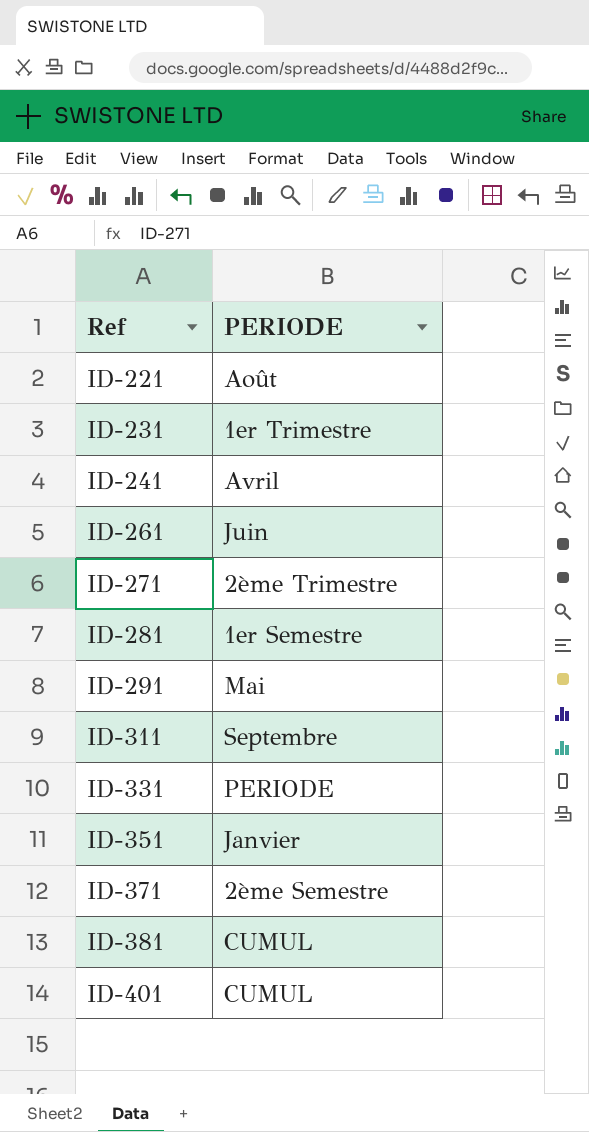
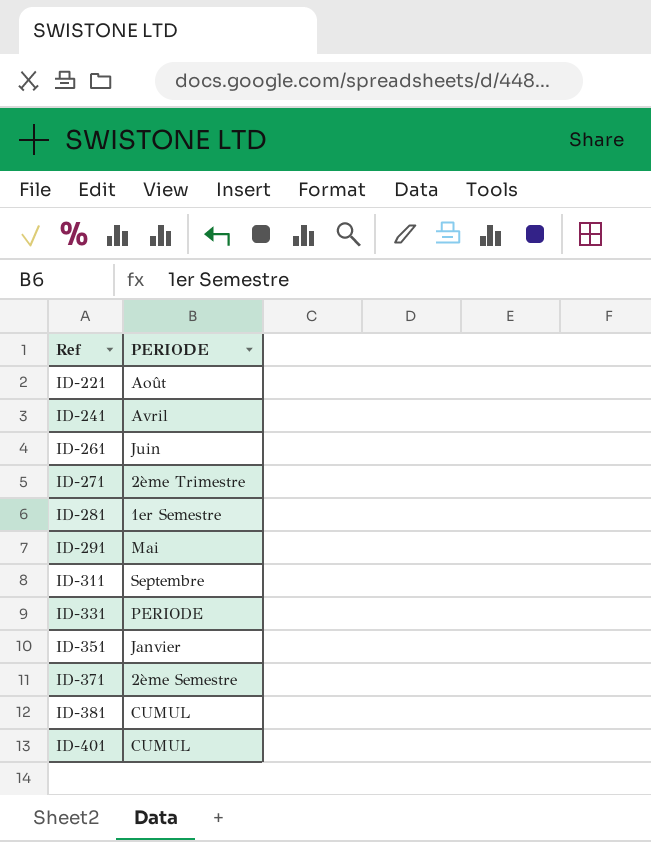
row ID-231: 1er Trimestre -> none

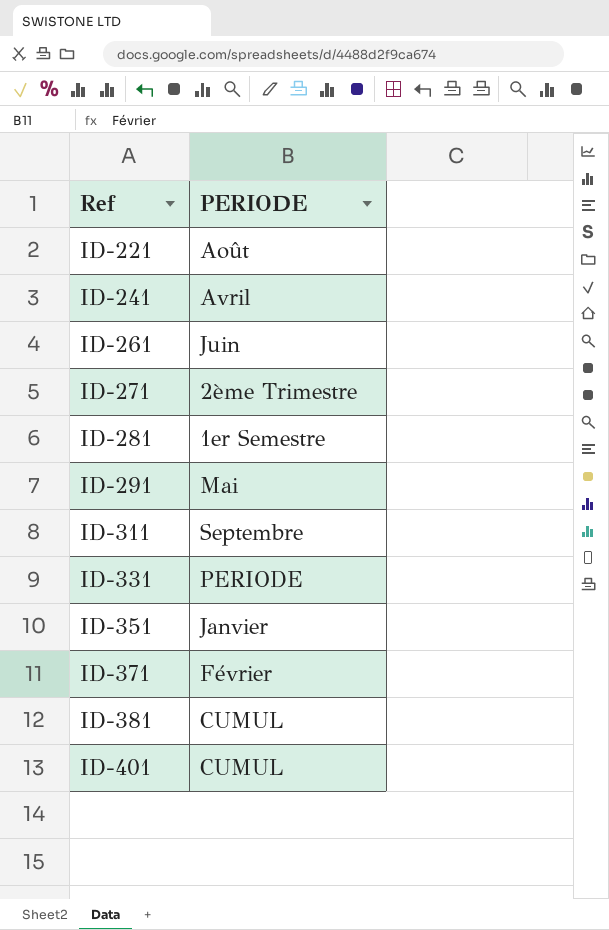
ID-371 | PERIODE: 2ème Semestre -> Février

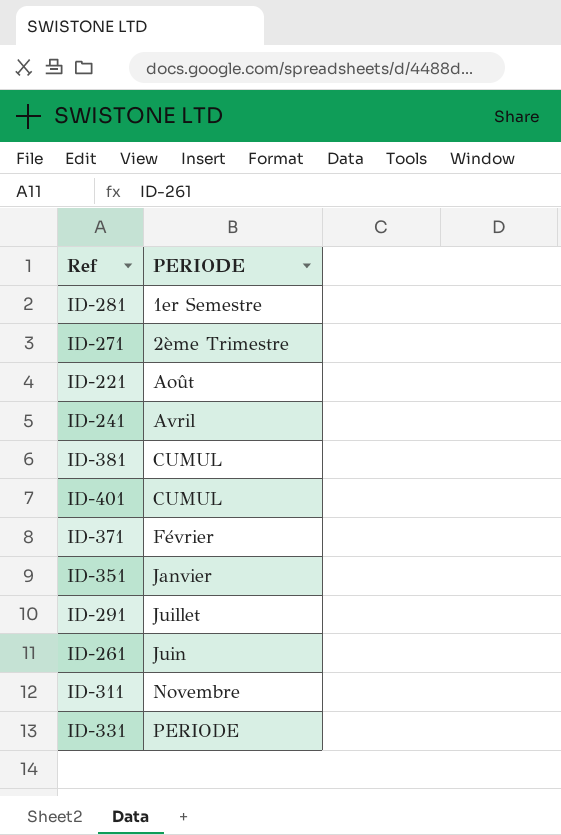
row order: Ref ascending -> PERIODE ascending
ID-291 | PERIODE: Mai -> Juillet
ID-311 | PERIODE: Septembre -> Novembre

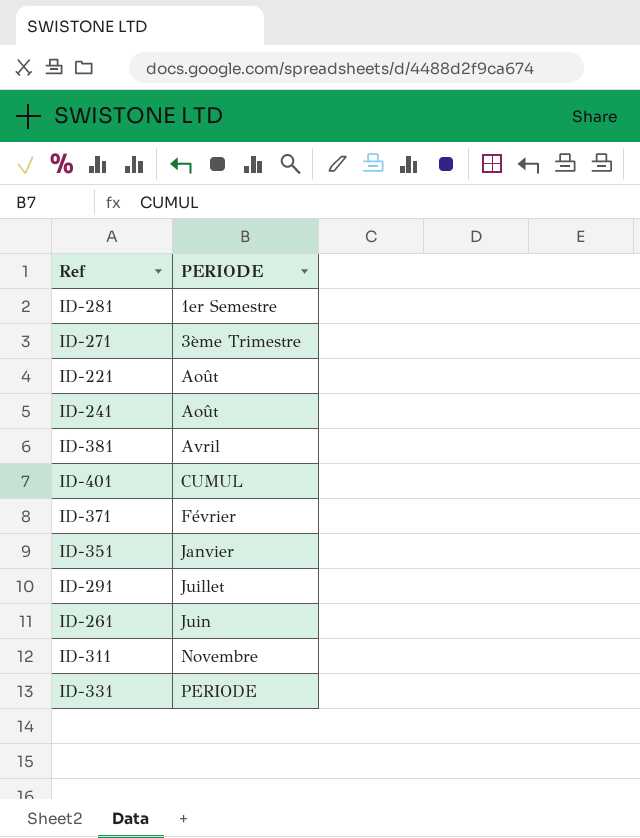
ID-271 | PERIODE: 2ème Trimestre -> 3ème Trimestre
ID-241 | PERIODE: Avril -> Août
ID-381 | PERIODE: CUMUL -> Avril

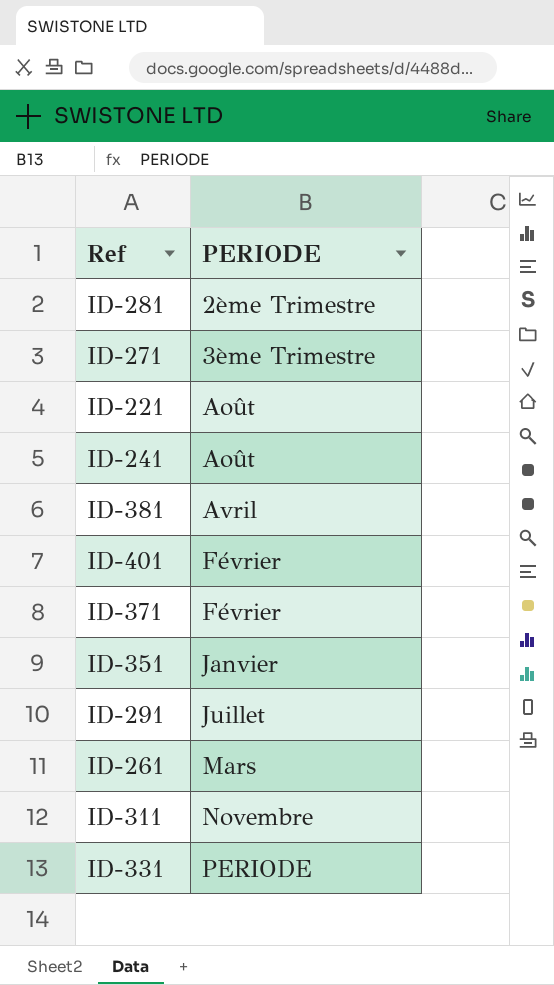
ID-281 | PERIODE: 1er Semestre -> 2ème Trimestre
ID-401 | PERIODE: CUMUL -> Février
ID-261 | PERIODE: Juin -> Mars

